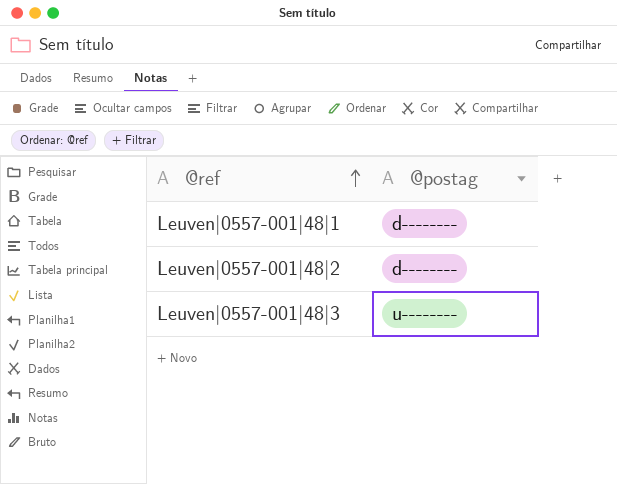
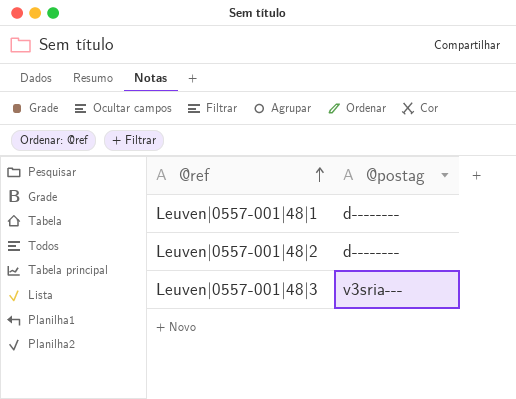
Leuven|0557-001|48|3 | @postag: u-------- -> v3sria---

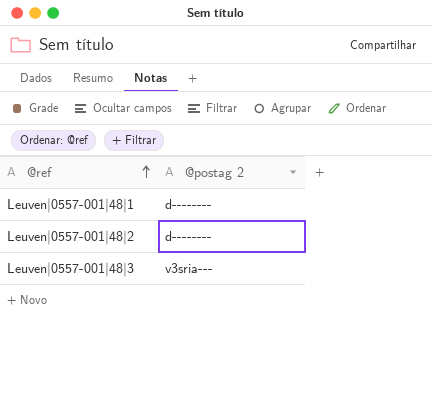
column name: @postag -> @postag 2

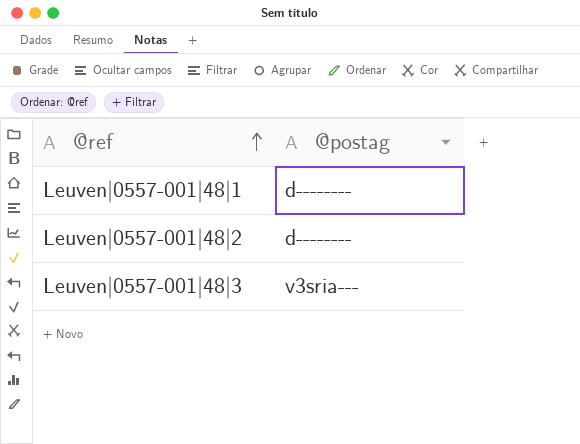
column name: @postag 2 -> @postag

